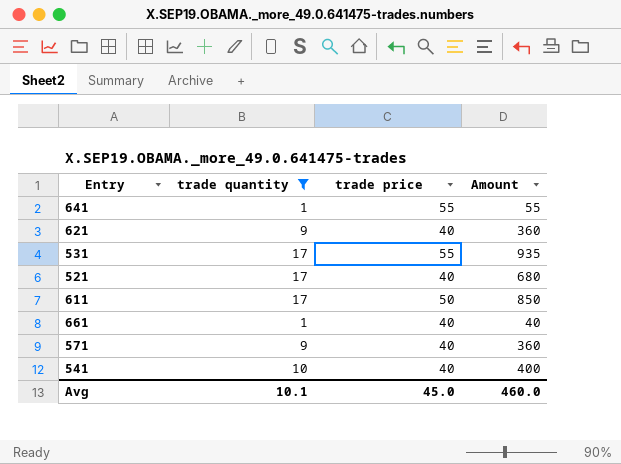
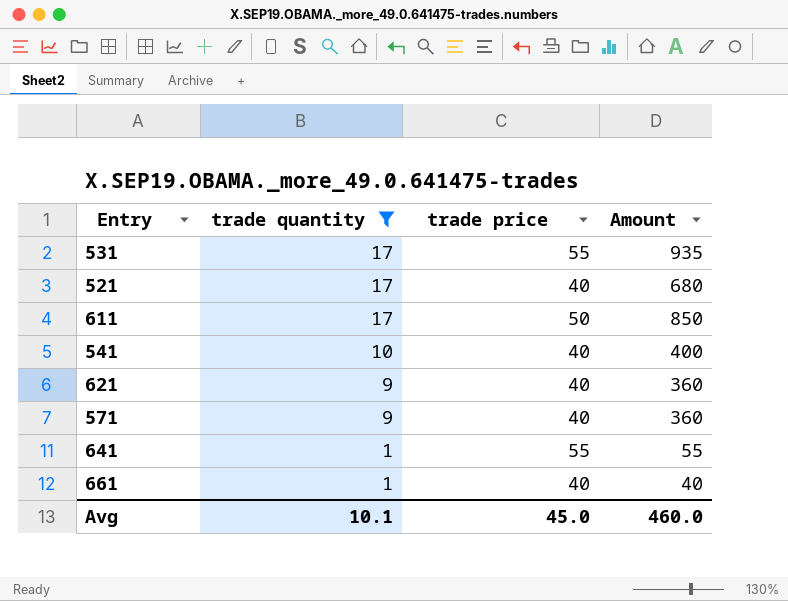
row order: none -> trade quantity descending

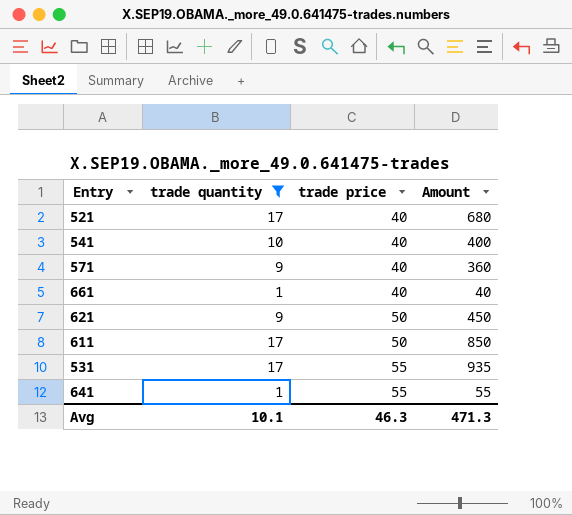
row order: trade quantity descending -> trade price ascending
621 | trade price: 40 -> 50
621 | Amount: 360 -> 450
Avg | trade price: 45.0 -> 46.3
Avg | Amount: 460.0 -> 471.3

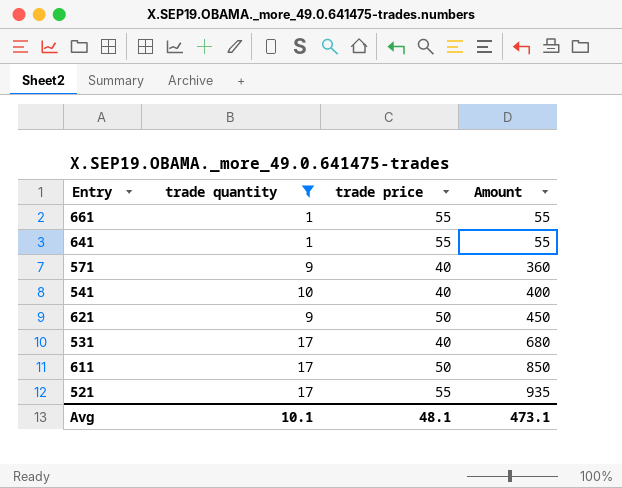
row order: trade price ascending -> Amount ascending
661 | trade price: 40 -> 55
661 | Amount: 40 -> 55
531 | trade price: 55 -> 40
531 | Amount: 935 -> 680
521 | trade price: 40 -> 55
521 | Amount: 680 -> 935
Avg | trade price: 46.3 -> 48.1
Avg | Amount: 471.3 -> 473.1

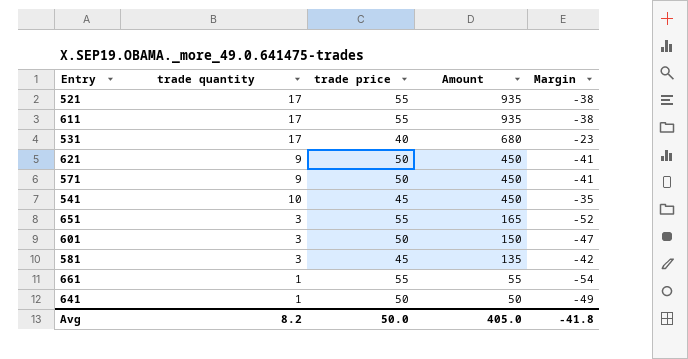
filter: trade quantity != 3 -> none
row order: Amount ascending -> Amount descending
column Margin | formula: none -> [trade quantity] - [trade price]
611 | trade price: 50 -> 55
611 | Amount: 850 -> 935
571 | trade price: 40 -> 50
571 | Amount: 360 -> 450
541 | trade price: 40 -> 45
541 | Amount: 400 -> 450
641 | trade price: 55 -> 50
641 | Amount: 55 -> 50
Avg | trade quantity: 10.1 -> 8.2
Avg | trade price: 48.1 -> 50.0
Avg | Amount: 473.1 -> 405.0

